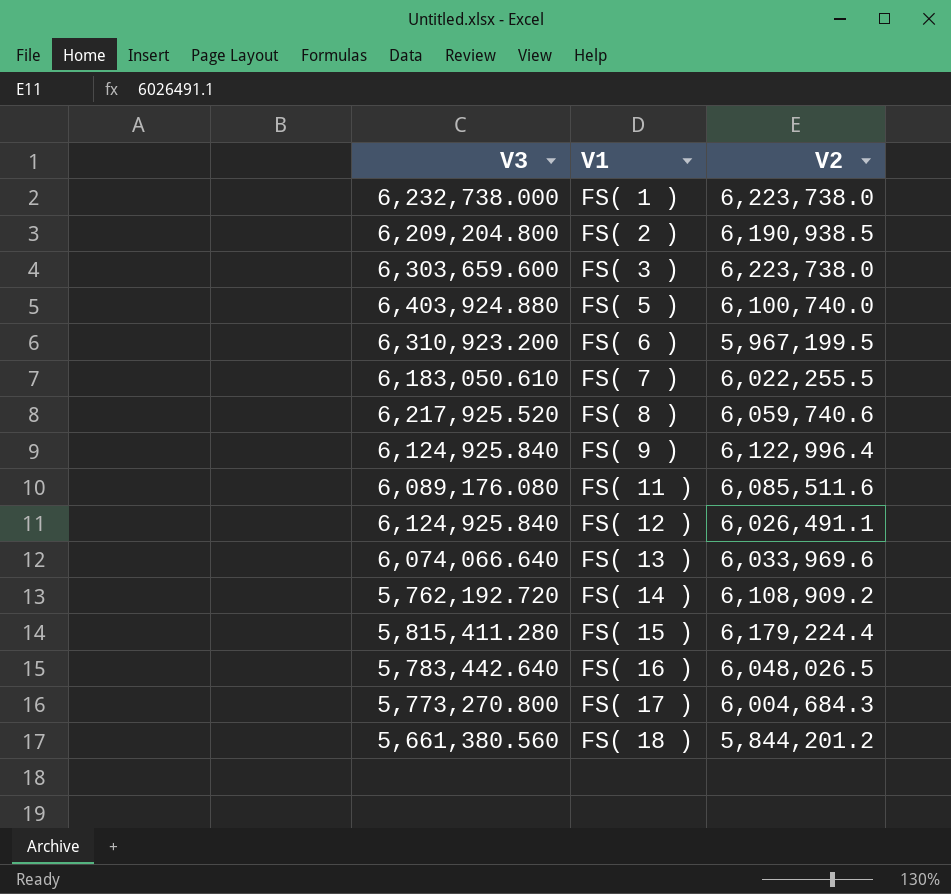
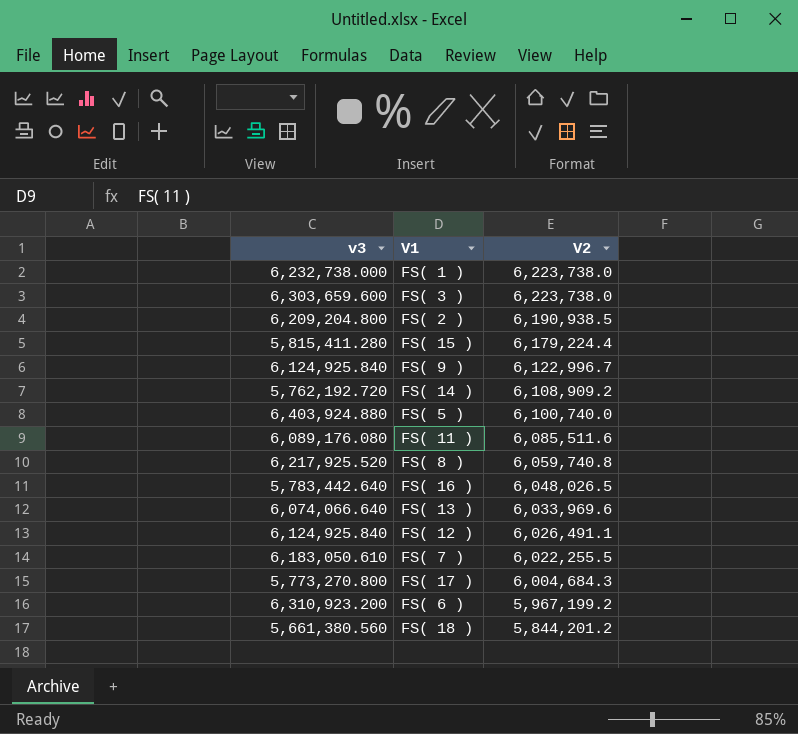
row order: V1 ascending -> V2 descending
column name: V3 -> v3
FS( 9 ) | V2: 6,122,996.4 -> 6,122,996.7
FS( 8 ) | V2: 6,059,740.6 -> 6,059,740.8
FS( 6 ) | V2: 5,967,199.5 -> 5,967,199.2

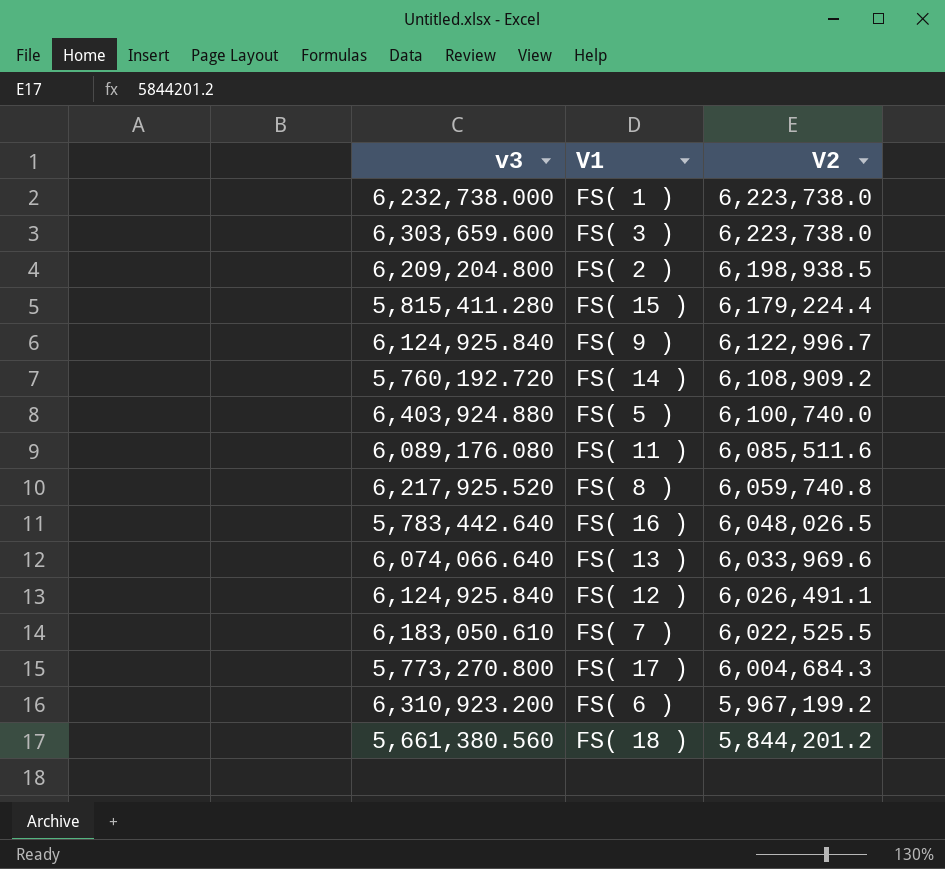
FS( 2 ) | V2: 6,190,938.5 -> 6,198,938.5
FS( 14 ) | v3: 5,762,192.720 -> 5,760,192.720
FS( 7 ) | V2: 6,022,255.5 -> 6,022,525.5

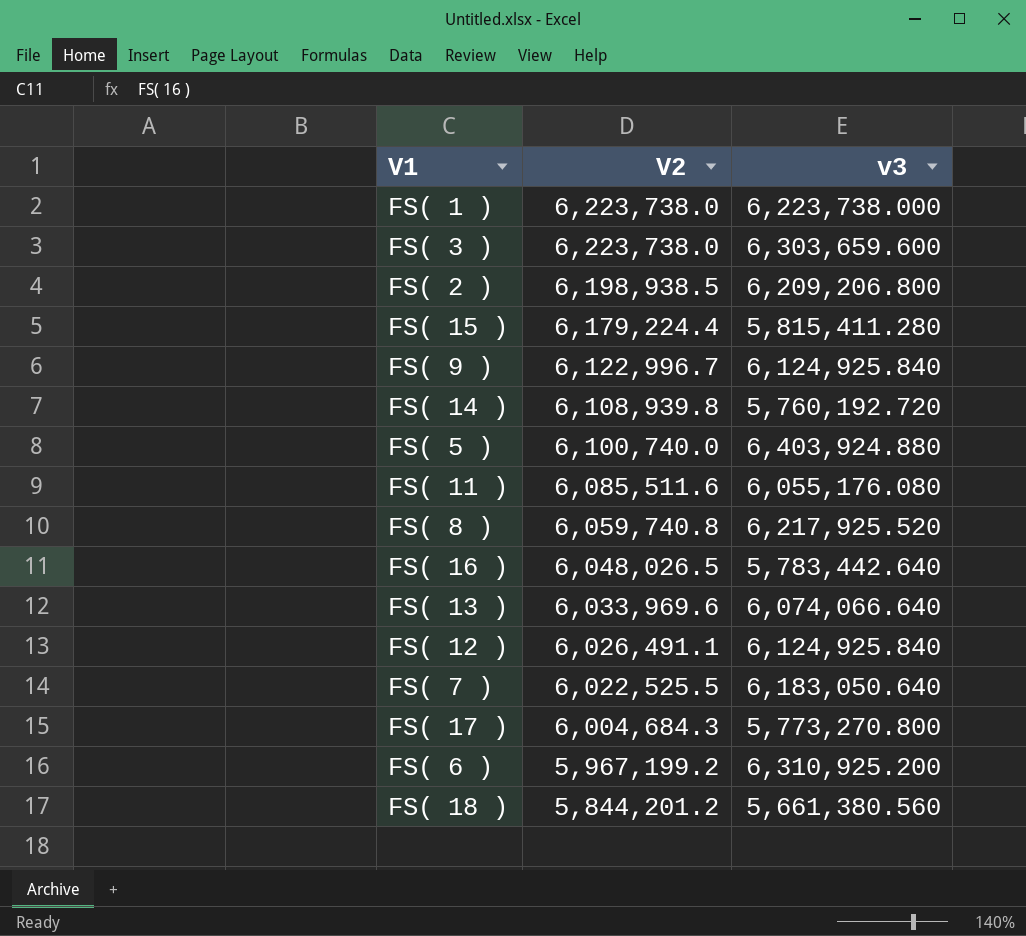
column v3 | position: 1 -> 3
FS( 1 ) | v3: 6,232,738.000 -> 6,223,738.000
FS( 2 ) | v3: 6,209,204.800 -> 6,209,206.800
FS( 14 ) | V2: 6,108,909.2 -> 6,108,939.8
FS( 11 ) | v3: 6,089,176.080 -> 6,055,176.080
FS( 7 ) | v3: 6,183,050.610 -> 6,183,050.640
FS( 6 ) | v3: 6,310,923.200 -> 6,310,925.200

